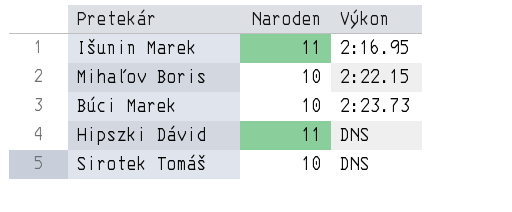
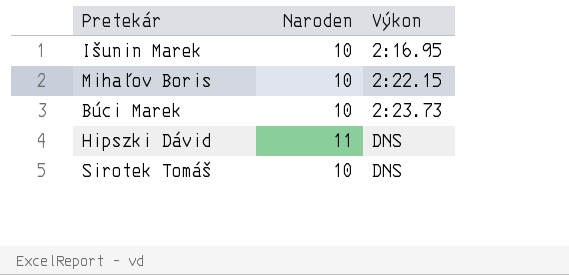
Išunin Marek | Naroden: 11 -> 10

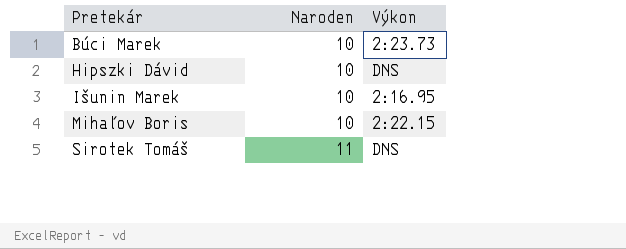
row order: Výkon ascending -> Pretekár ascending
Hipszki Dávid | Naroden: 11 -> 10
Sirotek Tomáš | Naroden: 10 -> 11

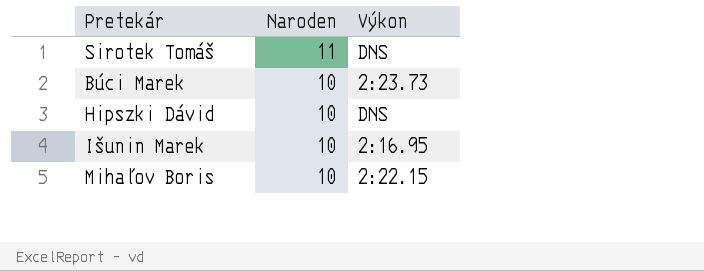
row order: Pretekár ascending -> Naroden descending

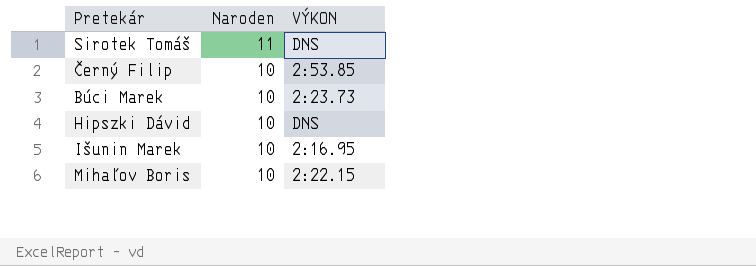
column name: Výkon -> VÝKON
row Černý Filip: none -> 10 | 2:53.85

